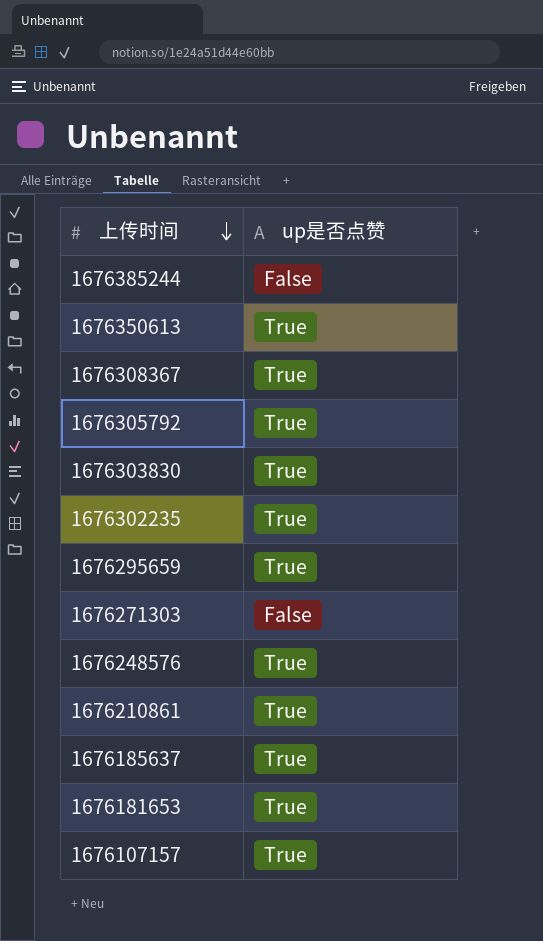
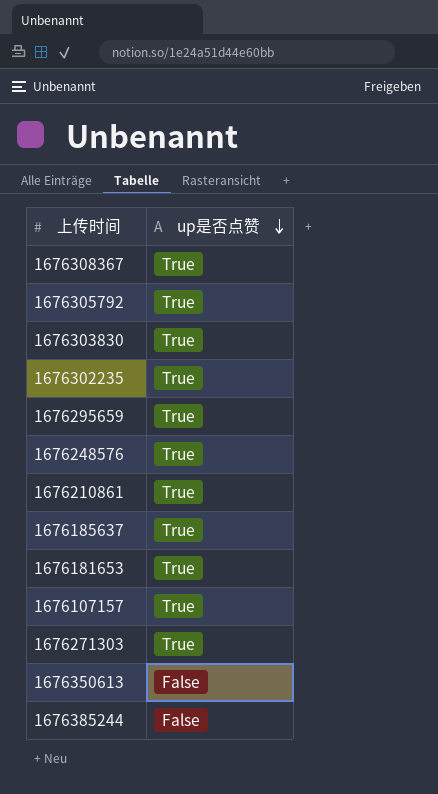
row order: 上传时间 descending -> up是否点赞 descending
1676271303 | up是否点赞: False -> True
1676350613 | up是否点赞: True -> False

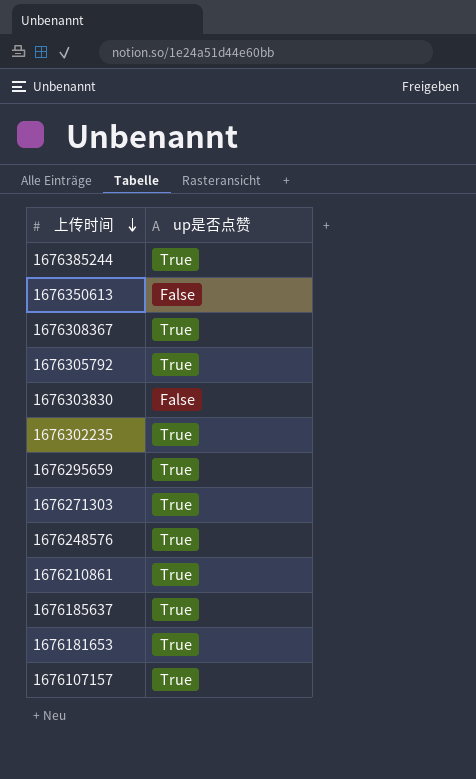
row order: up是否点赞 descending -> 上传时间 descending
1676385244 | up是否点赞: False -> True
1676303830 | up是否点赞: True -> False

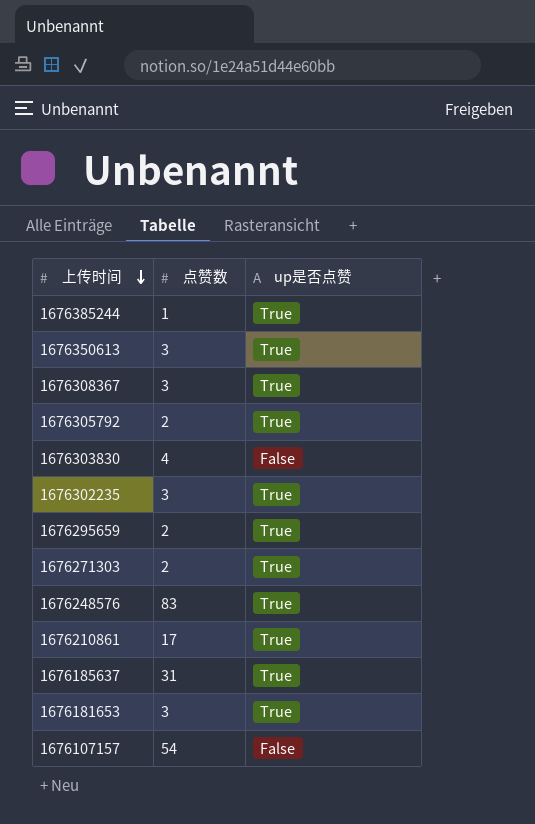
column 点赞数 | position: none -> 2
1676350613 | up是否点赞: False -> True
1676107157 | up是否点赞: True -> False

